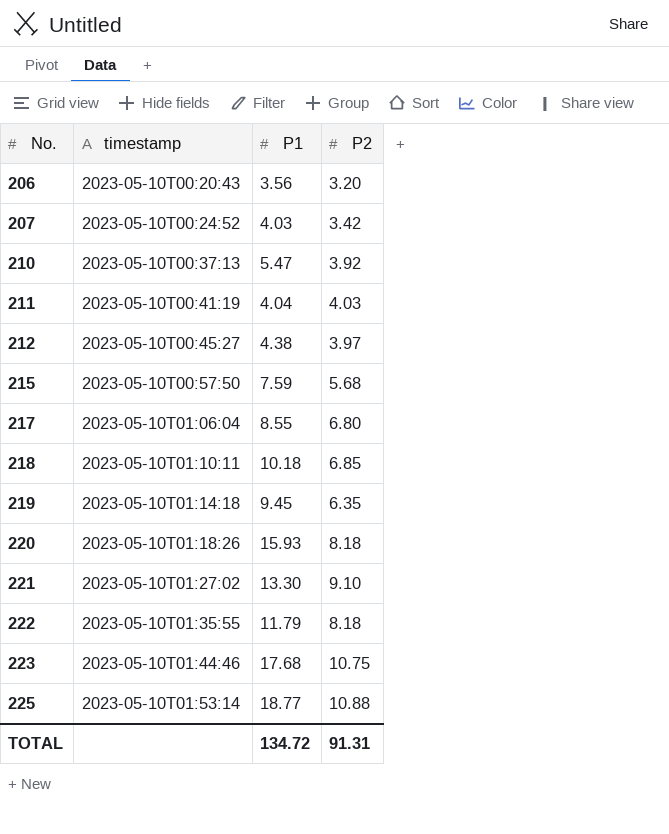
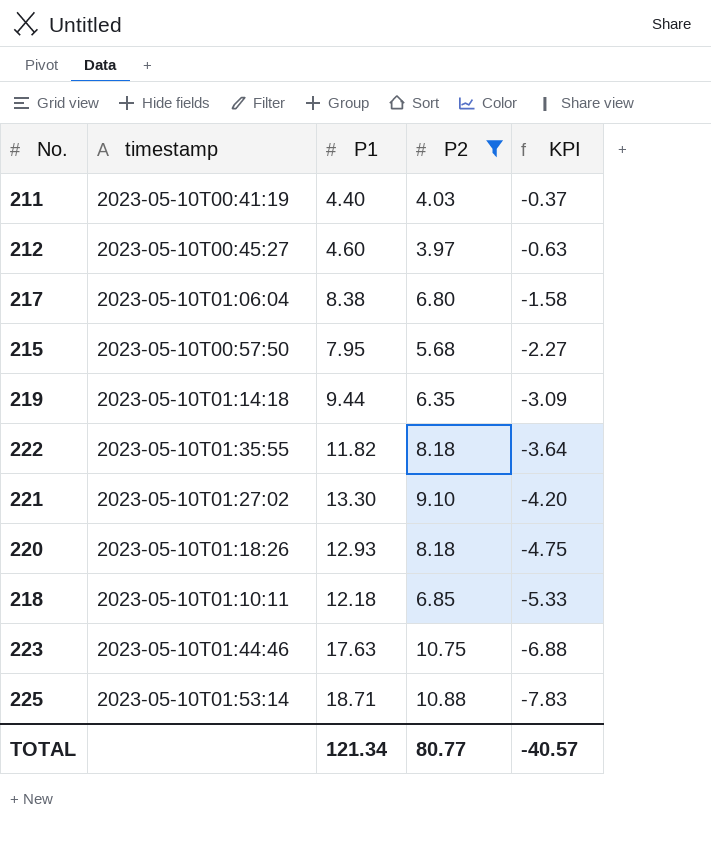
filter: none -> P2 >= 3.97
row order: No. ascending -> KPI descending
column KPI | formula: none -> [P2] - [P1]
211 | P1: 4.04 -> 4.40
212 | P1: 4.38 -> 4.60
217 | P1: 8.55 -> 8.38
215 | P1: 7.59 -> 7.95
219 | P1: 9.45 -> 9.44
222 | P1: 11.79 -> 11.82
220 | P1: 15.93 -> 12.93
218 | P1: 10.18 -> 12.18
223 | P1: 17.68 -> 17.63
225 | P1: 18.77 -> 18.71
TOTAL | P1: 134.72 -> 121.34
TOTAL | P2: 91.31 -> 80.77

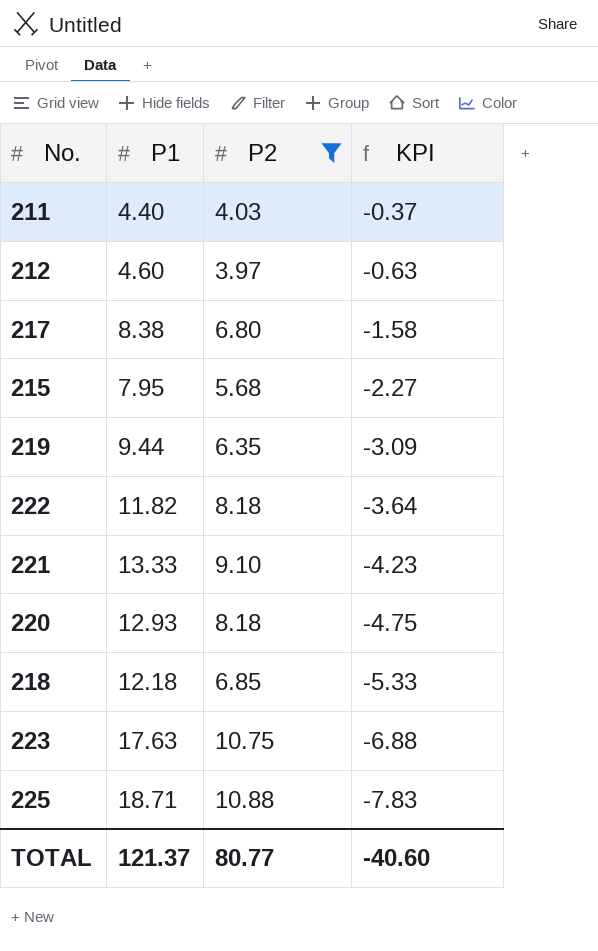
column timestamp | position: 2 -> none
221 | P1: 13.30 -> 13.33
221 | KPI: -4.20 -> -4.23
TOTAL | P1: 121.34 -> 121.37
TOTAL | KPI: -40.57 -> -40.60

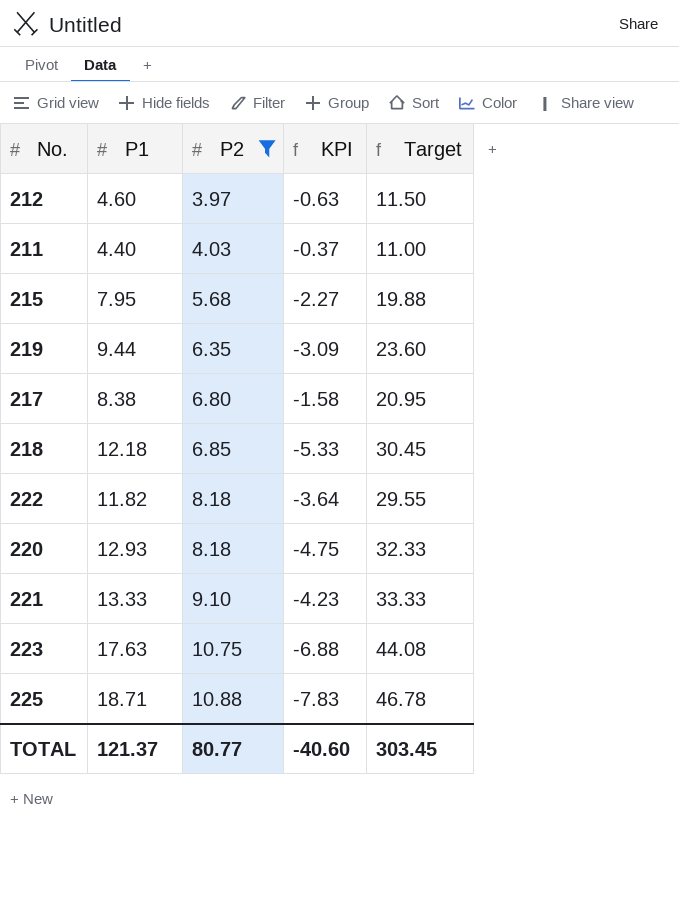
row order: KPI descending -> P2 ascending
column Target | formula: none -> [P1] * 2.5

